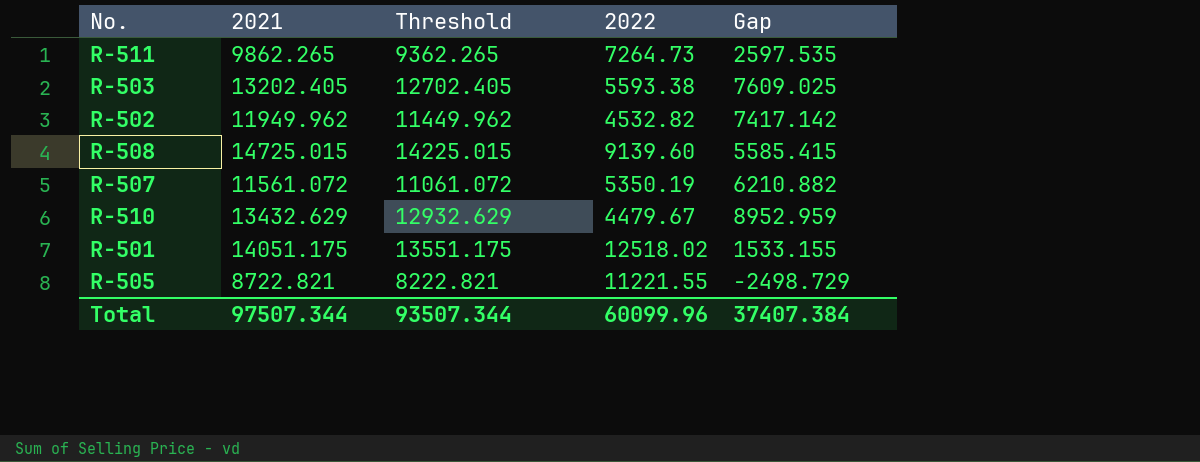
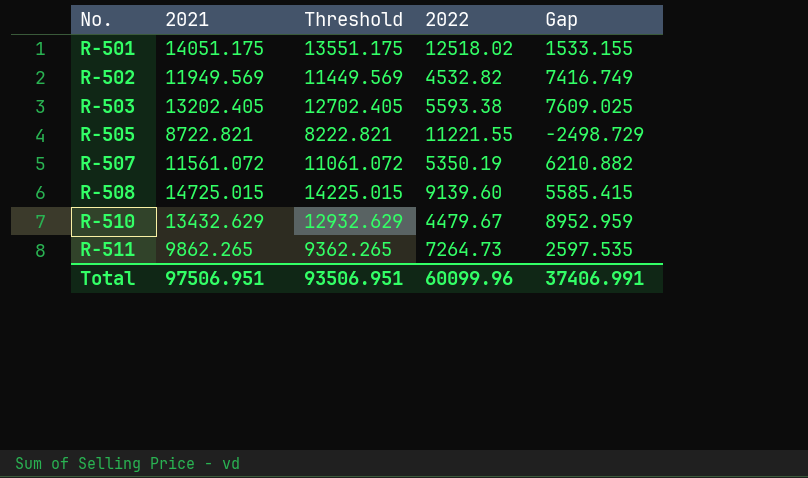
row order: none -> No. ascending
R-502 | 2021: 11949.962 -> 11949.569
R-502 | Threshold: 11449.962 -> 11449.569
R-502 | Gap: 7417.142 -> 7416.749
Total | 2021: 97507.344 -> 97506.951
Total | Threshold: 93507.344 -> 93506.951
Total | Gap: 37407.384 -> 37406.991

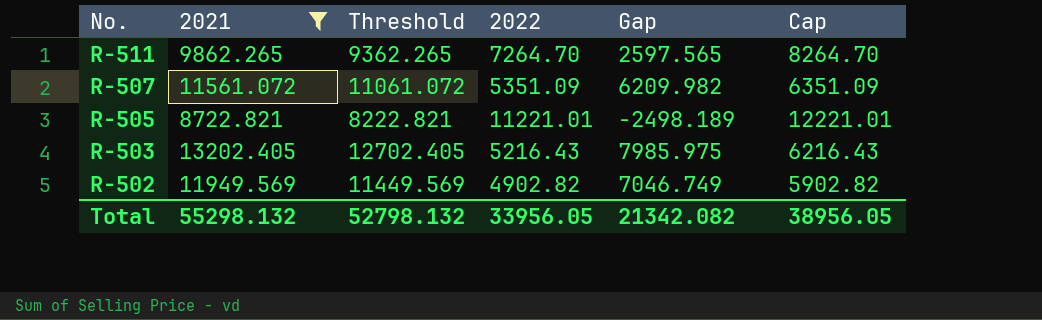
filter: none -> 2021 <= 13202.405
row order: No. ascending -> No. descending
column Cap | formula: none -> [2022] + 1000
R-511 | 2022: 7264.73 -> 7264.70
R-511 | Gap: 2597.535 -> 2597.565
R-507 | 2022: 5350.19 -> 5351.09
R-507 | Gap: 6210.882 -> 6209.982
R-505 | 2022: 11221.55 -> 11221.01
R-505 | Gap: -2498.729 -> -2498.189
R-503 | 2022: 5593.38 -> 5216.43
R-503 | Gap: 7609.025 -> 7985.975
R-502 | 2022: 4532.82 -> 4902.82
R-502 | Gap: 7416.749 -> 7046.749
Total | 2021: 97506.951 -> 55298.132
Total | Threshold: 93506.951 -> 52798.132
Total | 2022: 60099.96 -> 33956.05
Total | Gap: 37406.991 -> 21342.082

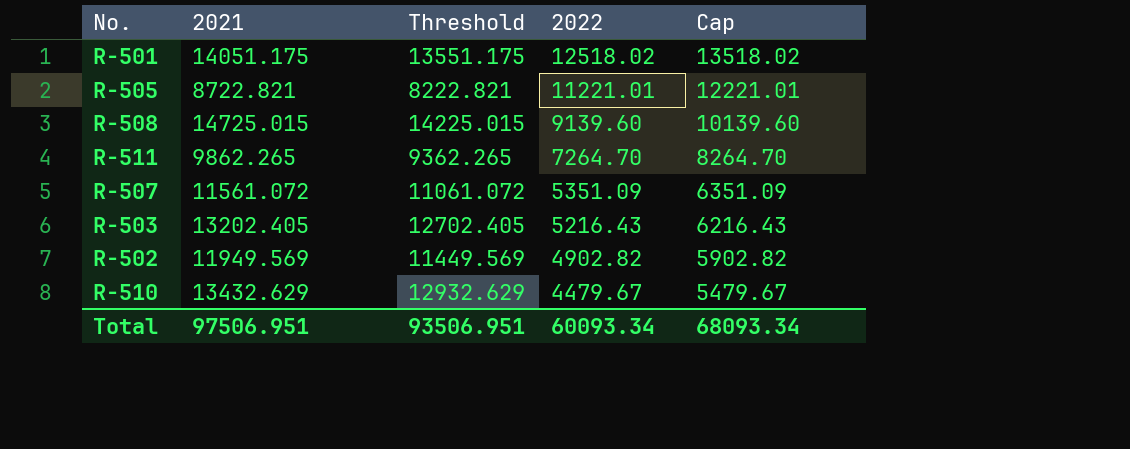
filter: 2021 <= 13202.405 -> none
row order: No. descending -> 2022 descending
column Gap | formula: [2021] - [2022] -> none
Total | 2021: 55298.132 -> 97506.951
Total | Threshold: 52798.132 -> 93506.951
Total | 2022: 33956.05 -> 60093.34
Total | Cap: 38956.05 -> 68093.34

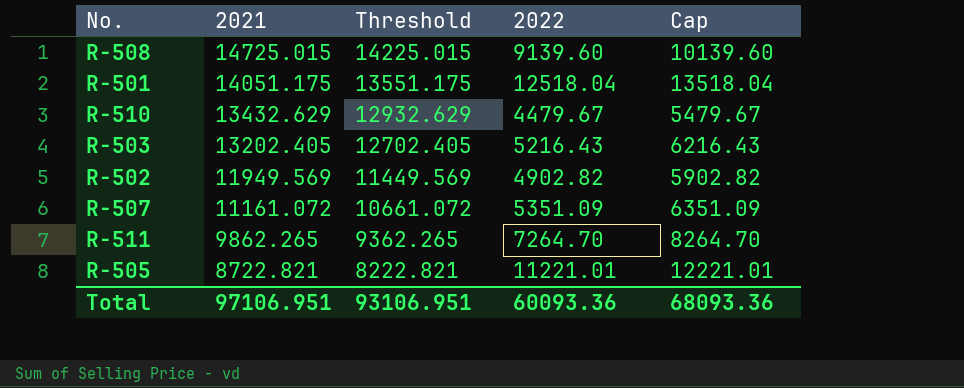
row order: 2022 descending -> 2021 descending
R-501 | 2022: 12518.02 -> 12518.04
R-501 | Cap: 13518.02 -> 13518.04
R-507 | 2021: 11561.072 -> 11161.072
R-507 | Threshold: 11061.072 -> 10661.072
Total | 2021: 97506.951 -> 97106.951
Total | Threshold: 93506.951 -> 93106.951
Total | 2022: 60093.34 -> 60093.36
Total | Cap: 68093.34 -> 68093.36

